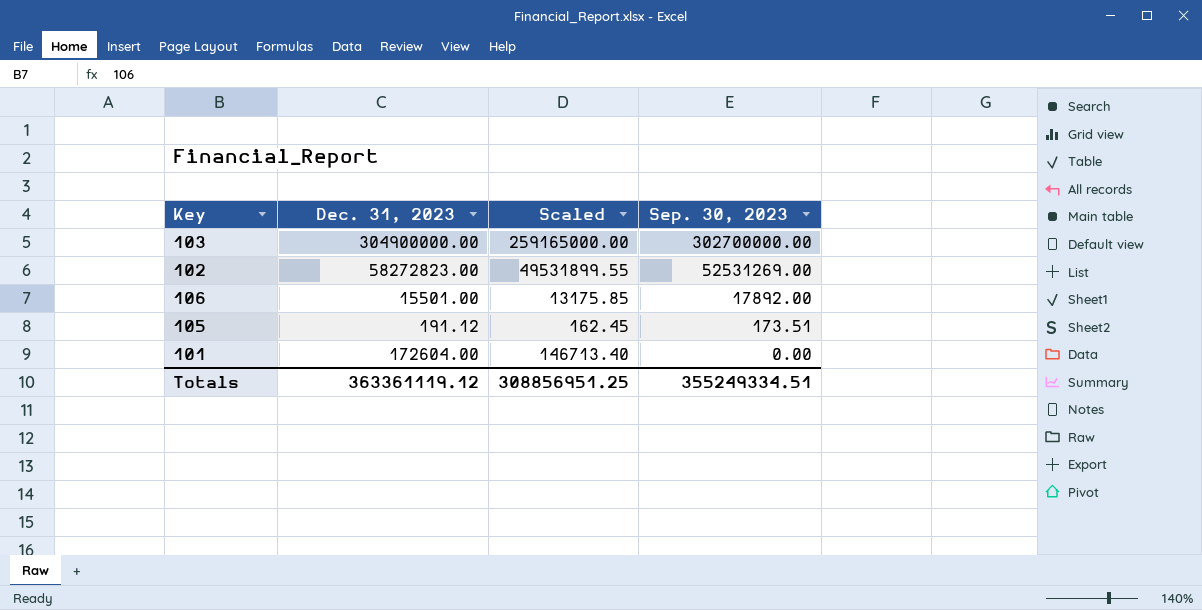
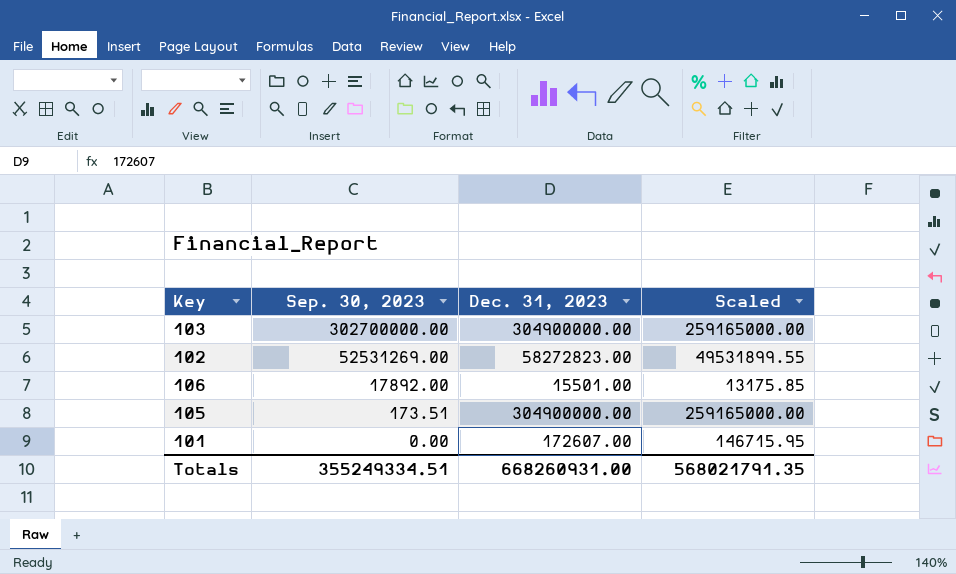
column Sep. 30, 2023 | position: 4 -> 2
105 | Dec. 31, 2023: 191.12 -> 304900000.00
105 | Scaled: 162.45 -> 259165000.00
101 | Dec. 31, 2023: 172604.00 -> 172607.00
101 | Scaled: 146713.40 -> 146715.95
Totals | Dec. 31, 2023: 363361119.12 -> 668260931.00
Totals | Scaled: 308856951.25 -> 568021791.35

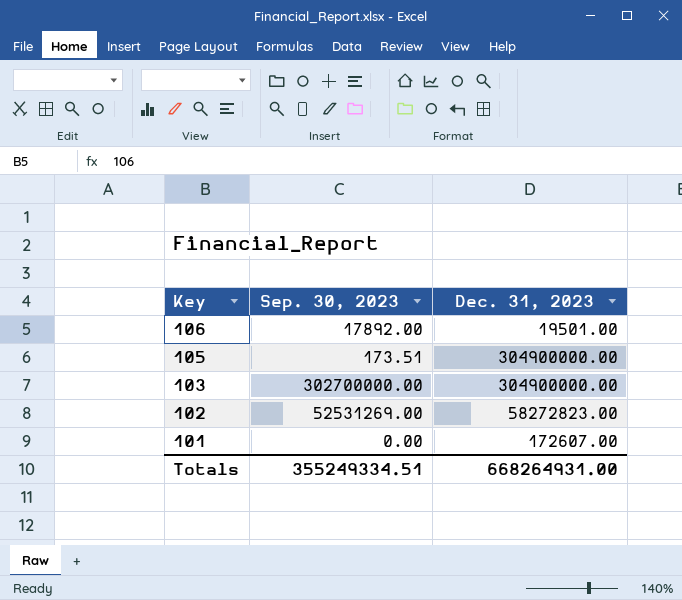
row order: Sep. 30, 2023 descending -> Key descending
column Scaled | formula: [Dec. 31, 2023] * 0.85 -> none
106 | Dec. 31, 2023: 15501.00 -> 19501.00
Totals | Dec. 31, 2023: 668260931.00 -> 668264931.00

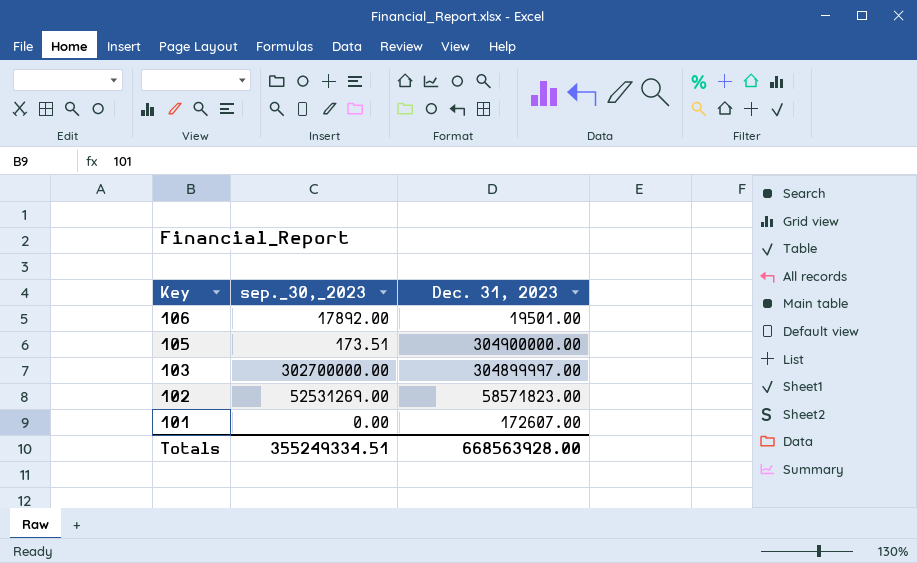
column name: Sep. 30, 2023 -> sep._30,_2023
103 | Dec. 31, 2023: 304900000.00 -> 304899997.00
102 | Dec. 31, 2023: 58272823.00 -> 58571823.00
Totals | Dec. 31, 2023: 668264931.00 -> 668563928.00

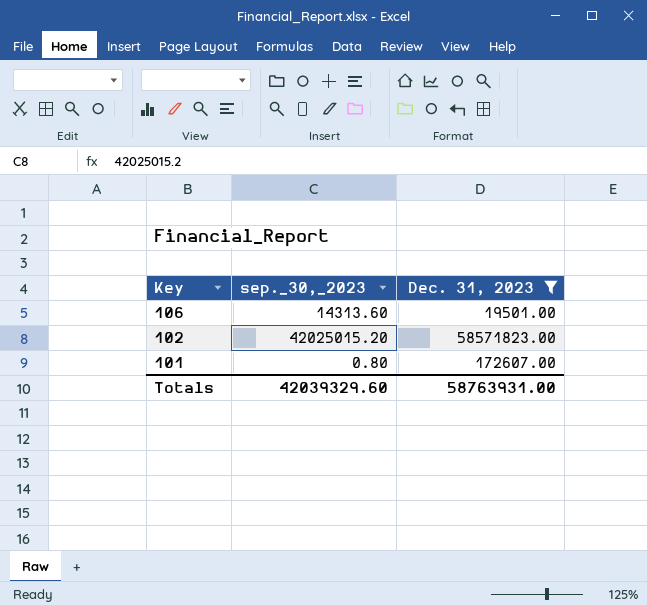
filter: none -> Dec. 31, 2023 <= 58571823.00
106 | sep._30,_2023: 17892.00 -> 14313.60
102 | sep._30,_2023: 52531269.00 -> 42025015.20
101 | sep._30,_2023: 0.00 -> 0.80
Totals | sep._30,_2023: 355249334.51 -> 42039329.60
Totals | Dec. 31, 2023: 668563928.00 -> 58763931.00

